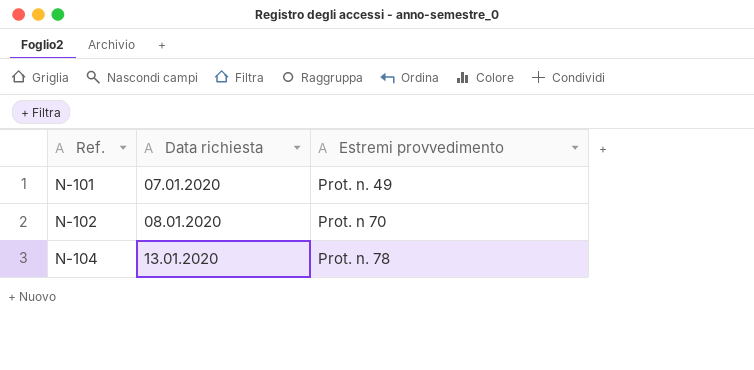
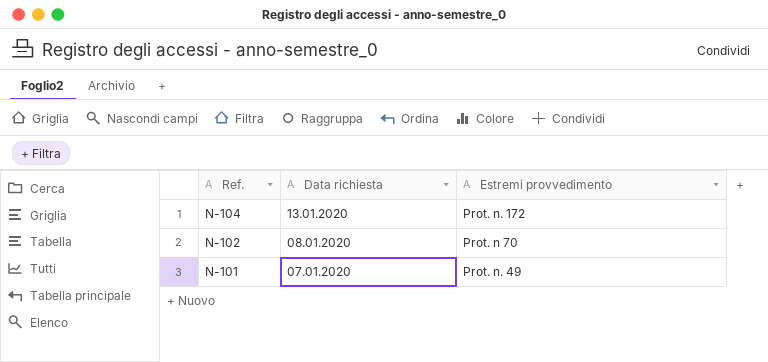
row order: Ref. ascending -> Ref. descending
N-104 | Estremi provvedimento: Prot. n. 78 -> Prot. n. 172

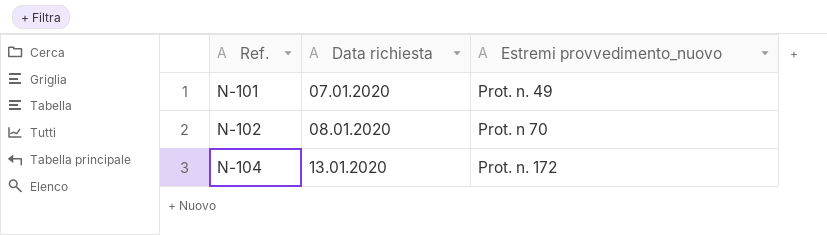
row order: Ref. descending -> Ref. ascending
column name: Estremi provvedimento -> Estremi provvedimento_nuovo

